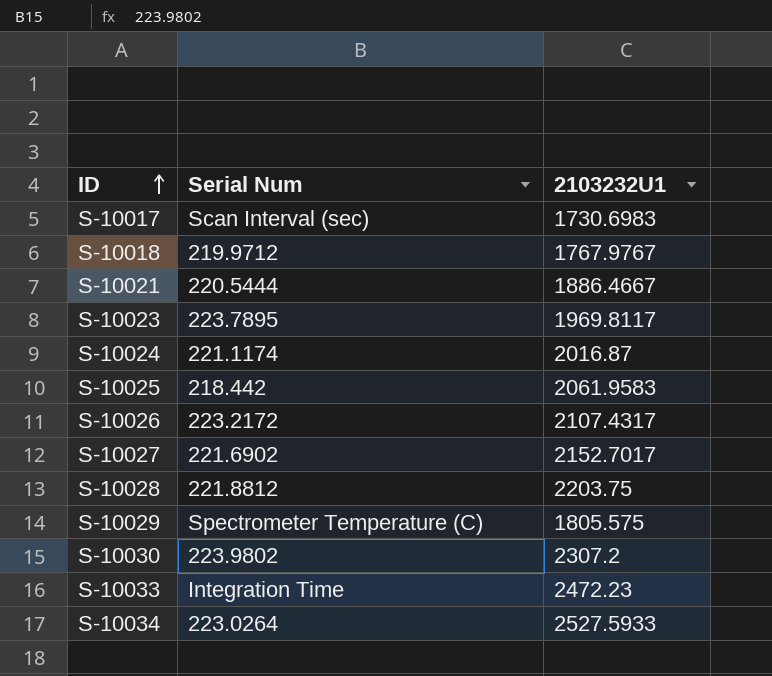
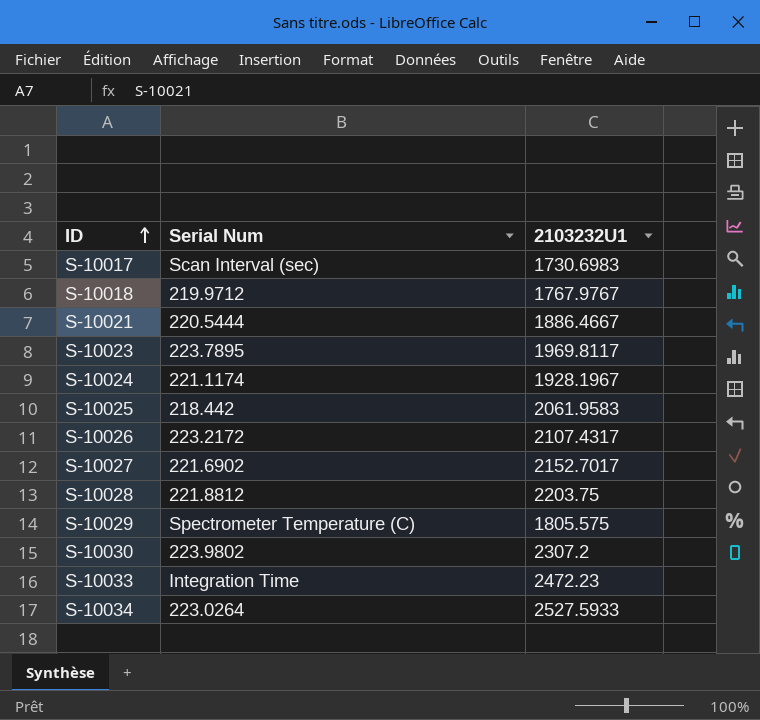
S-10024 | 2103232U1: 2016.87 -> 1928.1967

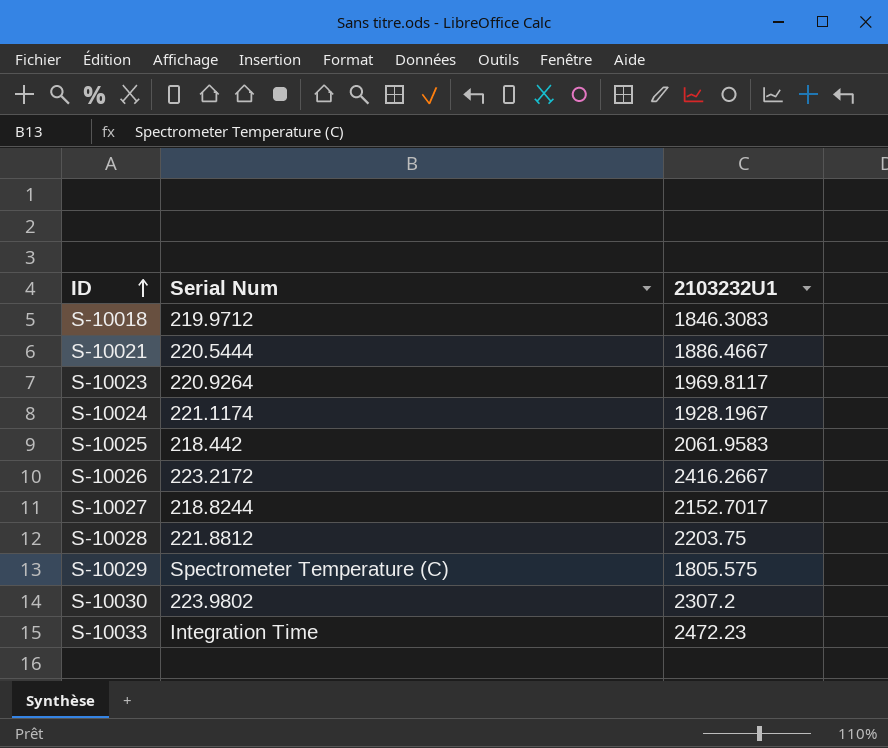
row S-10017: Scan Interval (sec) | 1730.6983 -> none
row S-10034: 223.0264 | 2527.5933 -> none
S-10018 | 2103232U1: 1767.9767 -> 1846.3083
S-10023 | Serial Num: 223.7895 -> 220.9264
S-10026 | 2103232U1: 2107.4317 -> 2416.2667
S-10027 | Serial Num: 221.6902 -> 218.8244

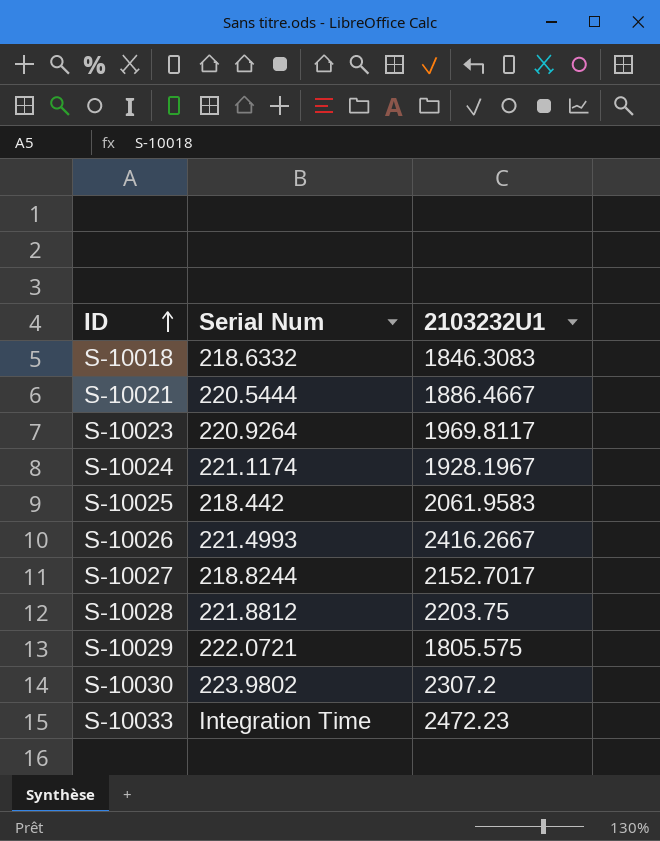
S-10018 | Serial Num: 219.9712 -> 218.6332
S-10026 | Serial Num: 223.2172 -> 221.4993
S-10029 | Serial Num: Spectrometer Temperature (C) -> 222.0721

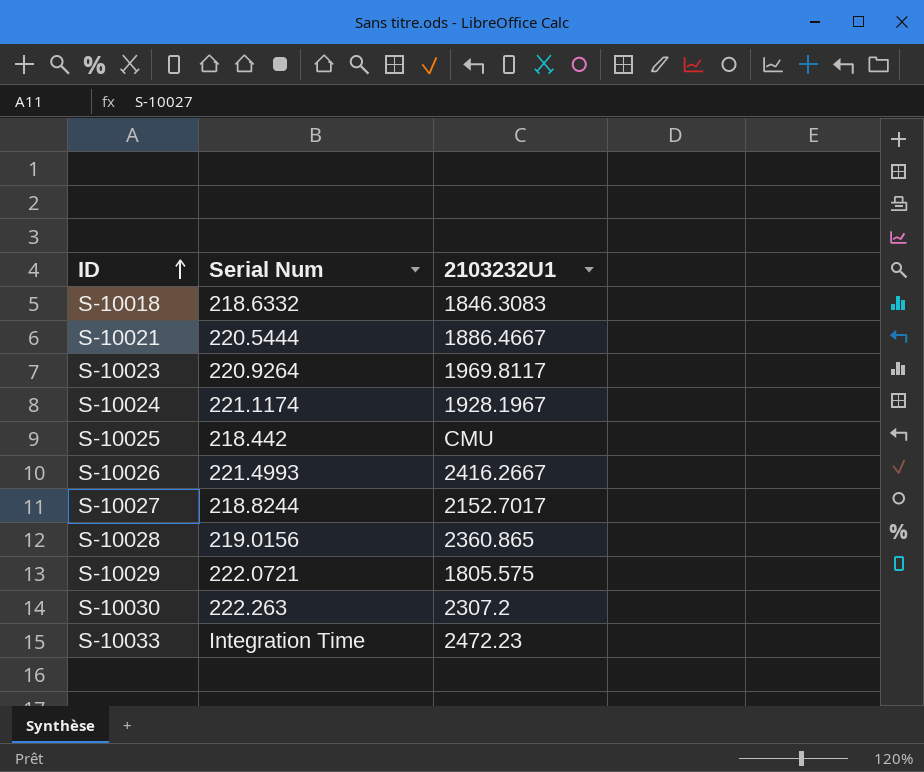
S-10025 | 2103232U1: 2061.9583 -> CMU
S-10028 | Serial Num: 221.8812 -> 219.0156
S-10028 | 2103232U1: 2203.75 -> 2360.865
S-10030 | Serial Num: 223.9802 -> 222.263

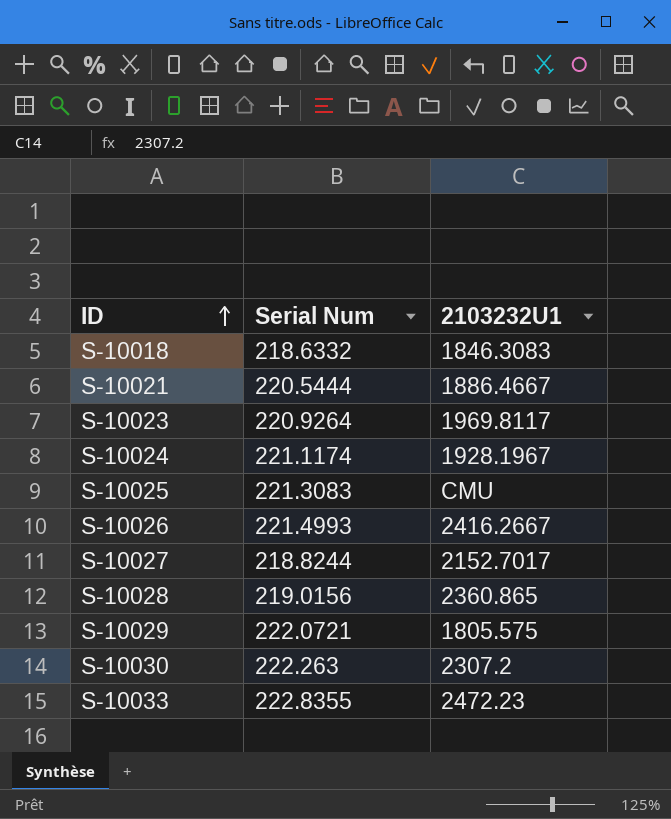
S-10025 | Serial Num: 218.442 -> 221.3083
S-10033 | Serial Num: Integration Time -> 222.8355

